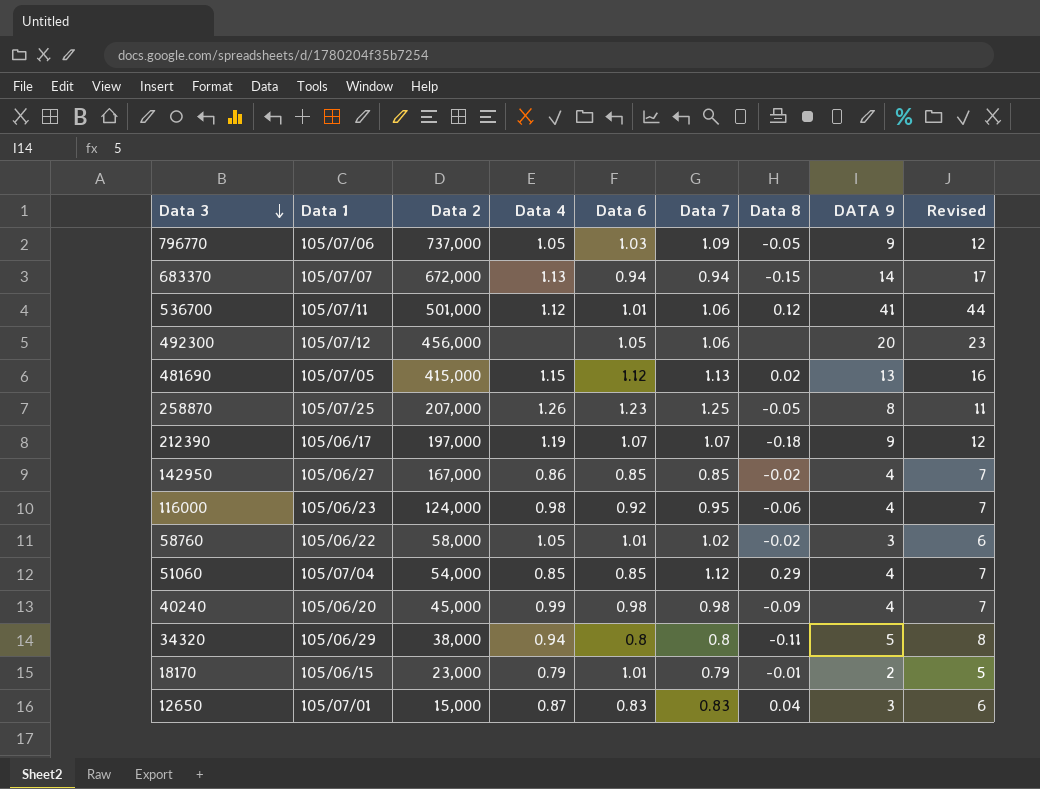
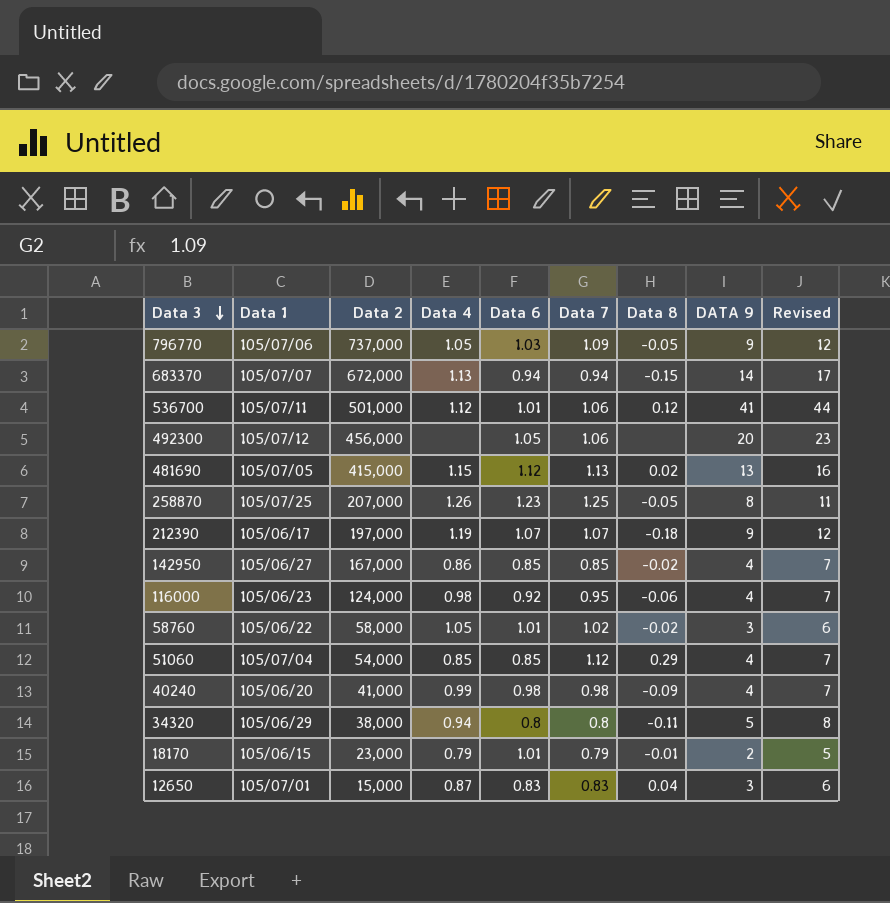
40240 | Data 2: 45,000 -> 41,000

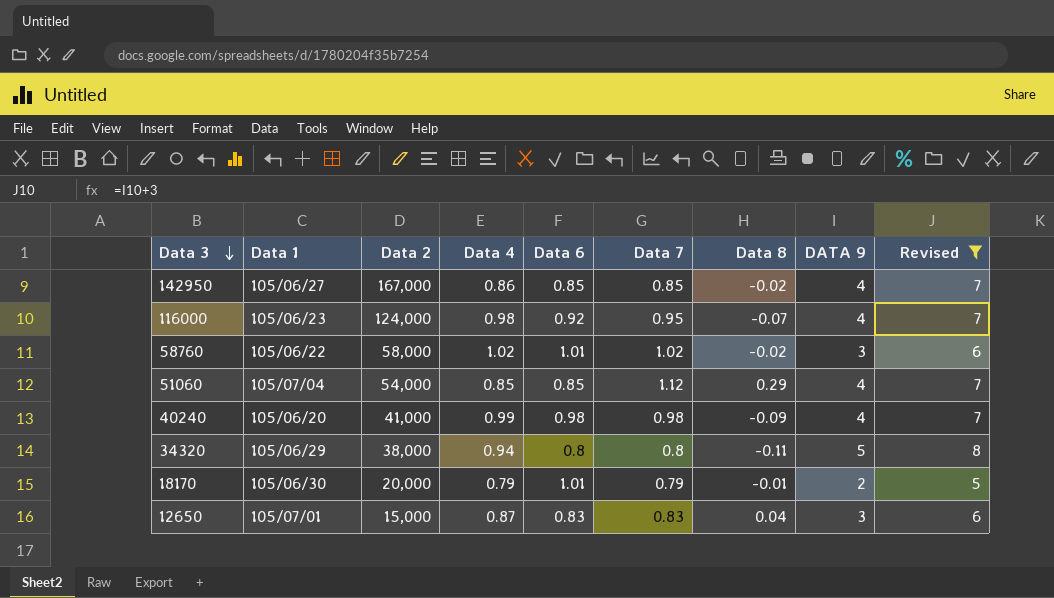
filter: none -> Revised <= 8
116000 | Data 8: -0.06 -> -0.07
58760 | Data 4: 1.05 -> 1.02
18170 | Data 1: 105/06/15 -> 105/06/30
18170 | Data 2: 23,000 -> 20,000

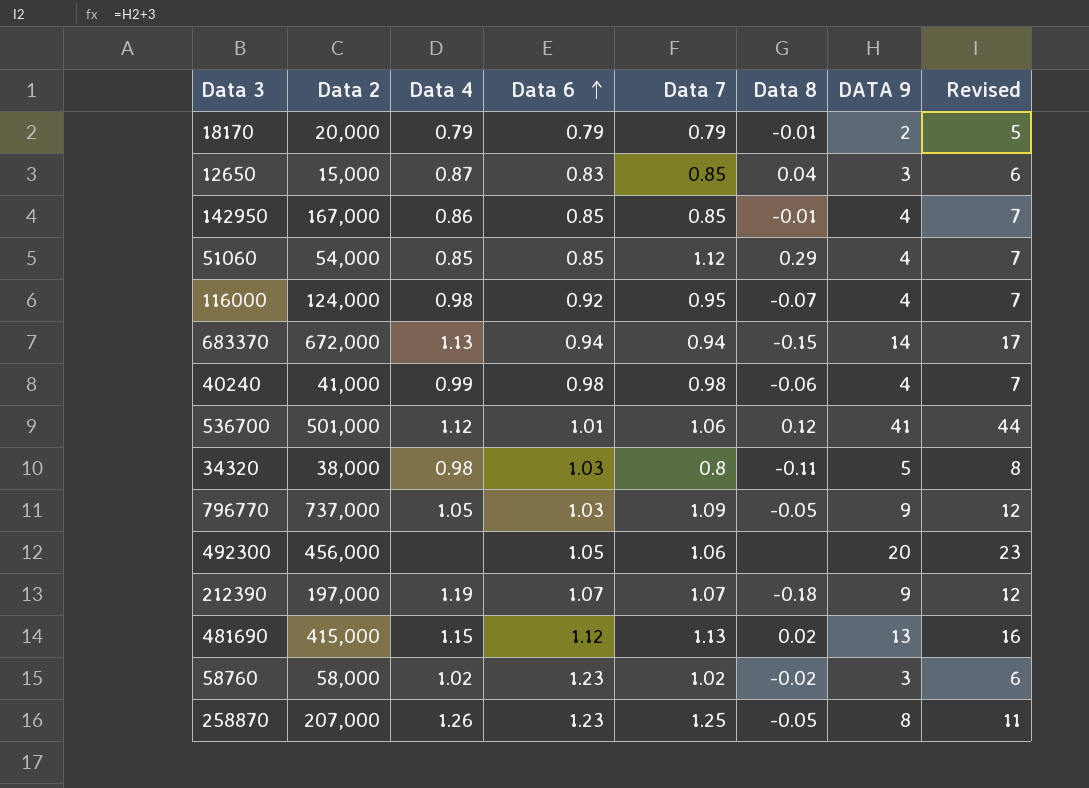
filter: Revised <= 8 -> none
row order: Data 3 descending -> Data 6 ascending
column Data 1 | position: 2 -> none
18170 | Data 6: 1.01 -> 0.79
12650 | Data 7: 0.83 -> 0.85
142950 | Data 8: -0.02 -> -0.01
40240 | Data 8: -0.09 -> -0.06
34320 | Data 4: 0.94 -> 0.98
34320 | Data 6: 0.8 -> 1.03
58760 | Data 6: 1.01 -> 1.23

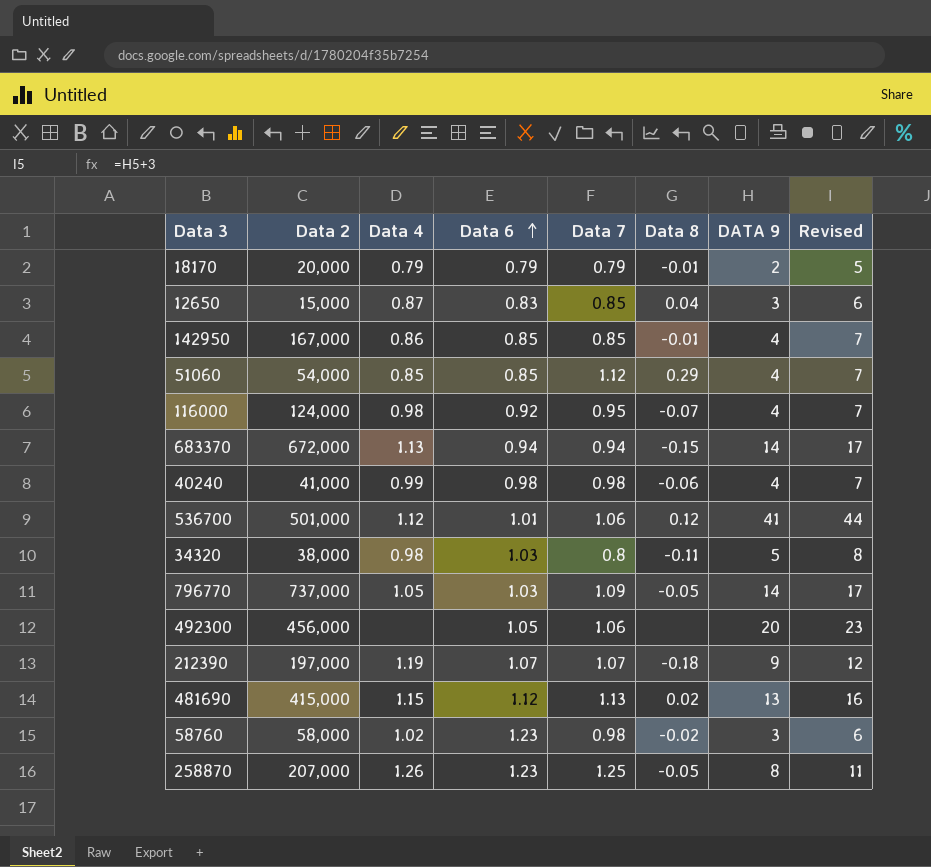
796770 | DATA 9: 9 -> 14
796770 | Revised: 12 -> 17
58760 | Data 7: 1.02 -> 0.98

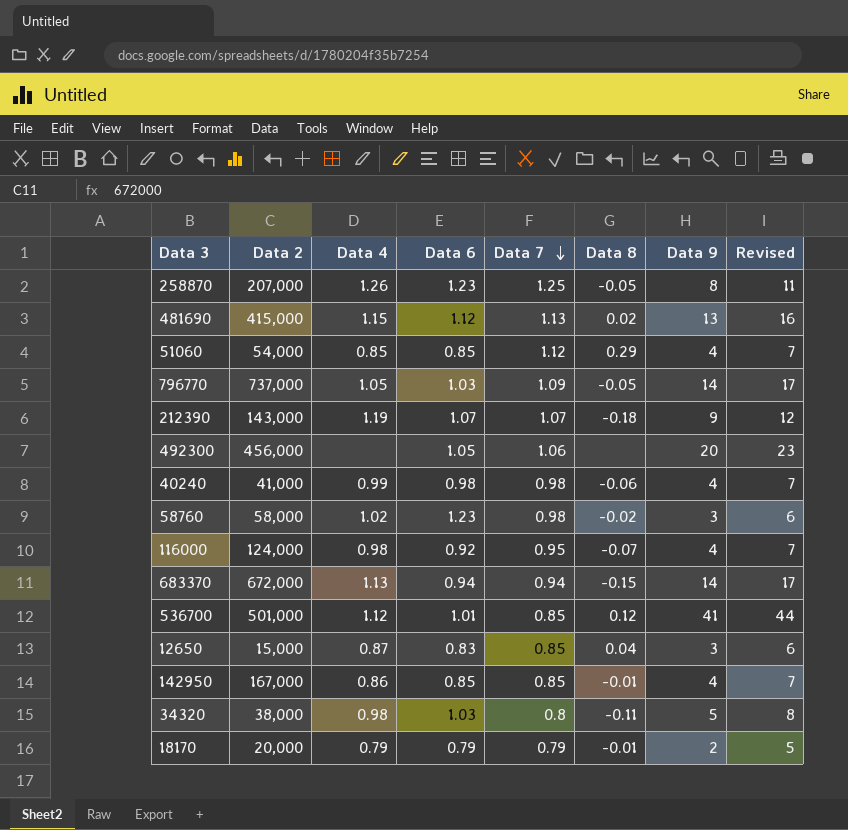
row order: Data 6 ascending -> Data 7 descending
column name: DATA 9 -> Data 9
212390 | Data 2: 197,000 -> 143,000
536700 | Data 7: 1.06 -> 0.85

